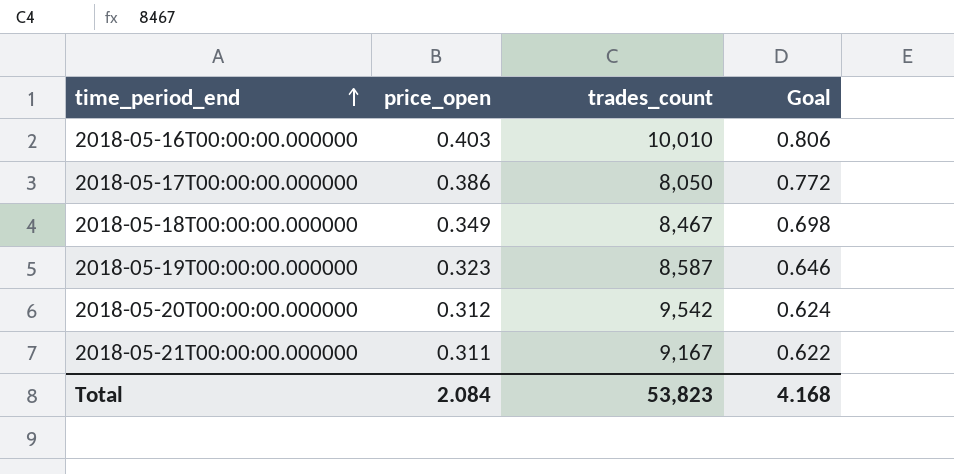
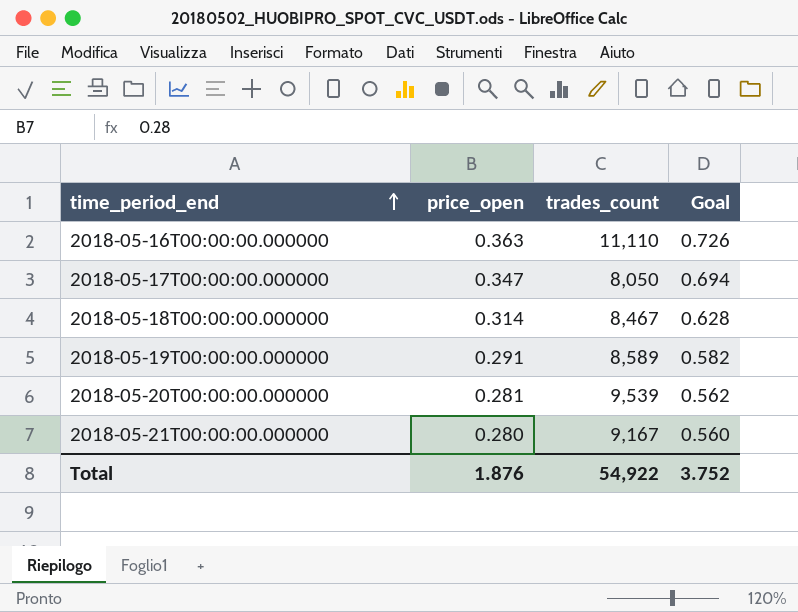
2018-05-16T00:00:00.000000 | price_open: 0.403 -> 0.363
2018-05-16T00:00:00.000000 | trades_count: 10,010 -> 11,110
2018-05-16T00:00:00.000000 | Goal: 0.806 -> 0.726
2018-05-17T00:00:00.000000 | price_open: 0.386 -> 0.347
2018-05-17T00:00:00.000000 | Goal: 0.772 -> 0.694
2018-05-18T00:00:00.000000 | price_open: 0.349 -> 0.314
2018-05-18T00:00:00.000000 | Goal: 0.698 -> 0.628
2018-05-19T00:00:00.000000 | price_open: 0.323 -> 0.291
2018-05-19T00:00:00.000000 | trades_count: 8,587 -> 8,589
2018-05-19T00:00:00.000000 | Goal: 0.646 -> 0.582
2018-05-20T00:00:00.000000 | price_open: 0.312 -> 0.281
2018-05-20T00:00:00.000000 | trades_count: 9,542 -> 9,539
2018-05-20T00:00:00.000000 | Goal: 0.624 -> 0.562
2018-05-21T00:00:00.000000 | price_open: 0.311 -> 0.280
2018-05-21T00:00:00.000000 | Goal: 0.622 -> 0.560
Total | price_open: 2.084 -> 1.876
Total | trades_count: 53,823 -> 54,922
Total | Goal: 4.168 -> 3.752

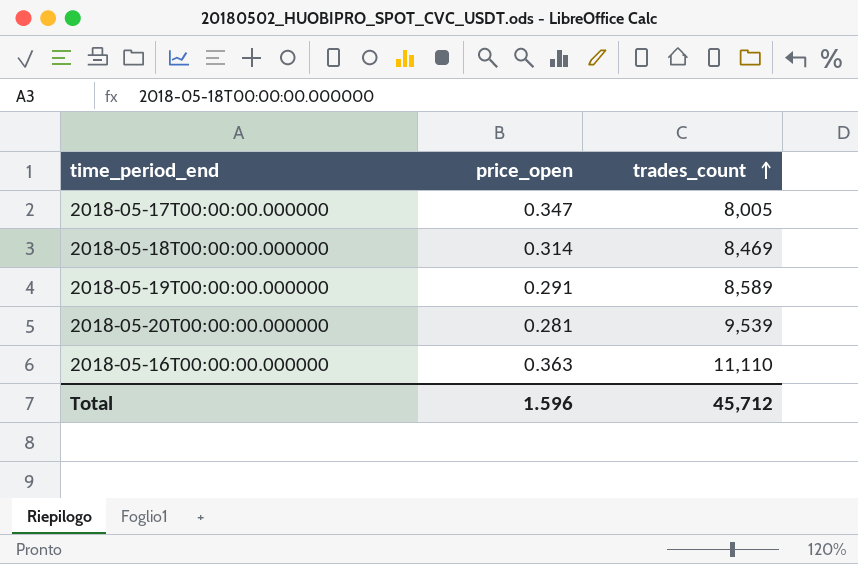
row order: time_period_end ascending -> trades_count ascending
column Goal | formula: [price_open] * 2 -> none
row 2018-05-21T00:00:00.000000: 0.280 | 9,167 | 0.560 -> none
2018-05-17T00:00:00.000000 | trades_count: 8,050 -> 8,005
2018-05-18T00:00:00.000000 | trades_count: 8,467 -> 8,469
Total | price_open: 1.876 -> 1.596
Total | trades_count: 54,922 -> 45,712

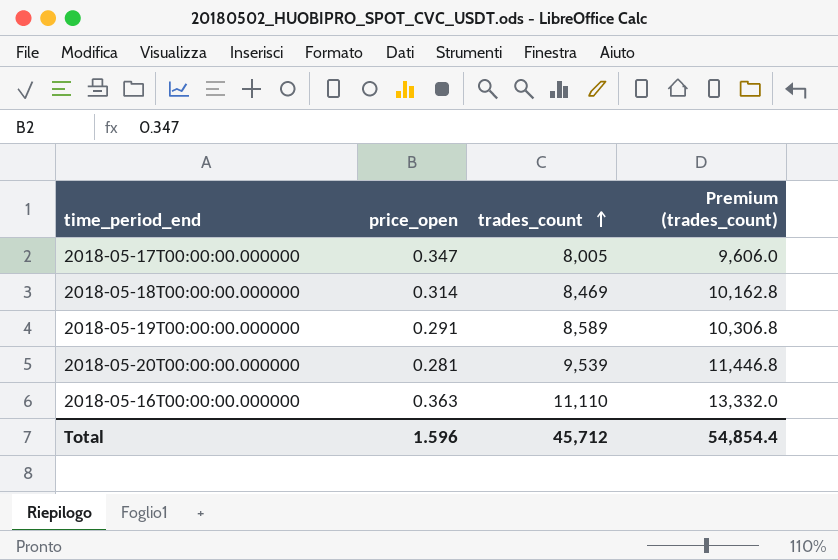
column Premium (trades_count) | formula: none -> [trades_count] * 1.2

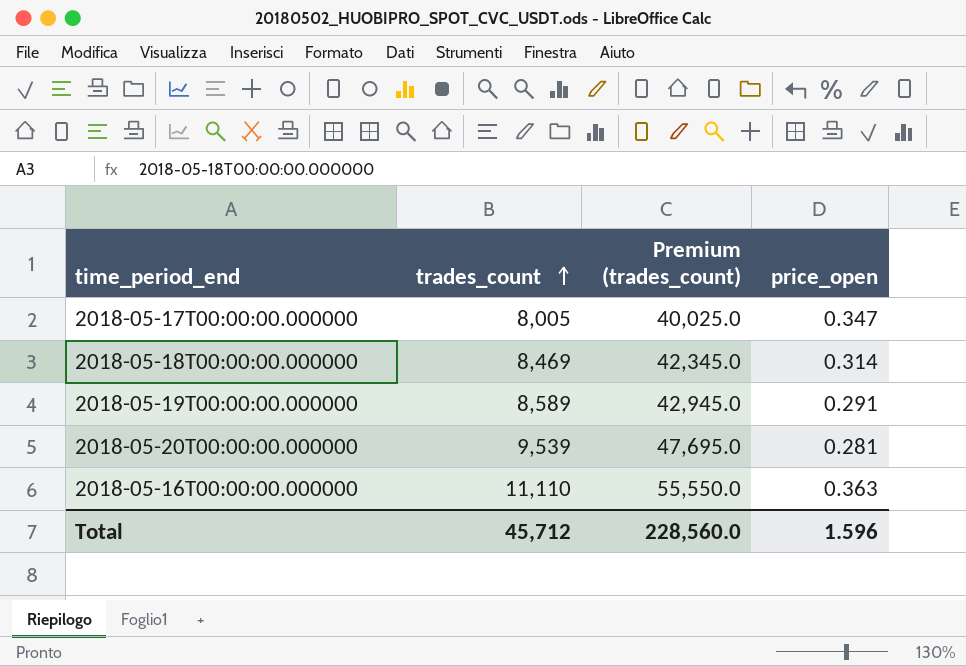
column Premium (trades_count) | formula: [trades_count] * 1.2 -> [trades_count] * 5
column price_open | position: 2 -> 4
Total | Premium (trades_count): 54,854.4 -> 228,560.0

